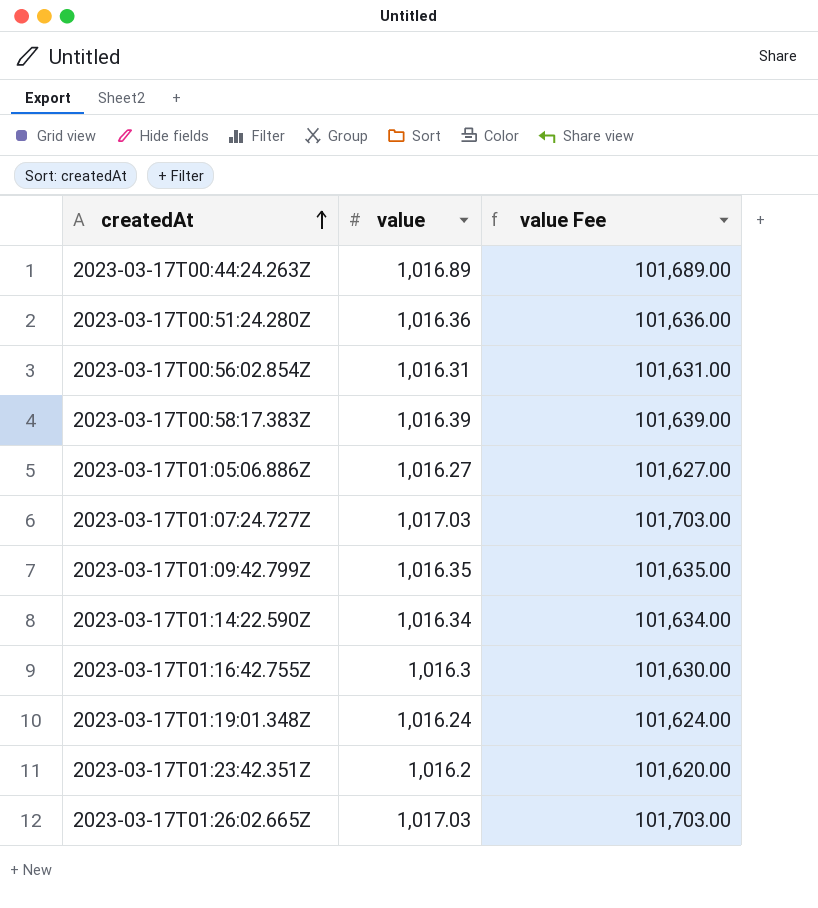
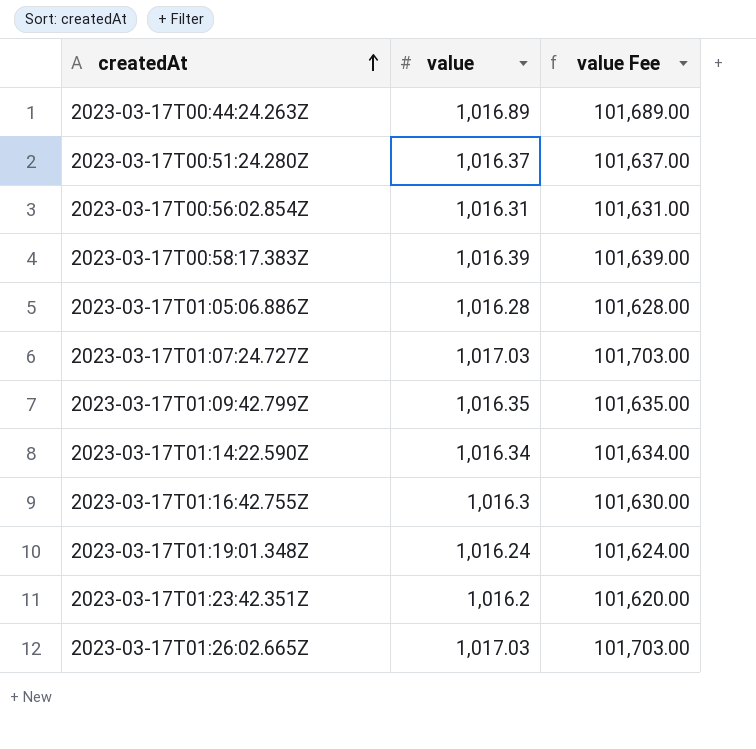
2023-03-17T00:51:24.280Z | value: 1,016.36 -> 1,016.37
2023-03-17T00:51:24.280Z | value Fee: 101,636.00 -> 101,637.00
2023-03-17T01:05:06.886Z | value: 1,016.27 -> 1,016.28
2023-03-17T01:05:06.886Z | value Fee: 101,627.00 -> 101,628.00

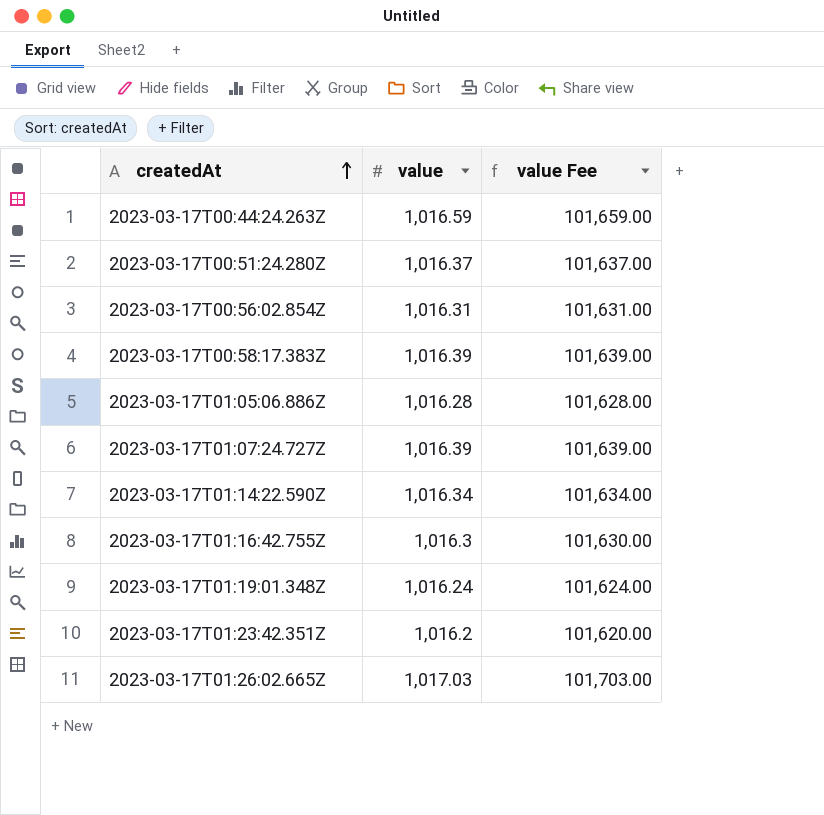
row 2023-03-17T01:09:42.799Z: 1,016.35 | 101,635.00 -> none
2023-03-17T00:44:24.263Z | value: 1,016.89 -> 1,016.59
2023-03-17T00:44:24.263Z | value Fee: 101,689.00 -> 101,659.00
2023-03-17T01:07:24.727Z | value: 1,017.03 -> 1,016.39
2023-03-17T01:07:24.727Z | value Fee: 101,703.00 -> 101,639.00

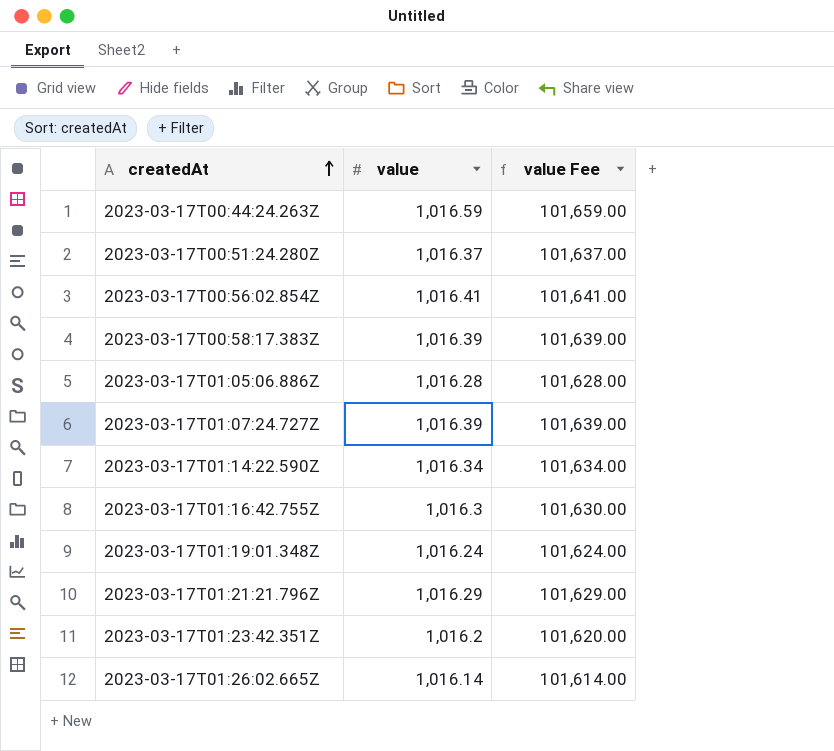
2023-03-17T00:56:02.854Z | value: 1,016.31 -> 1,016.41
2023-03-17T00:56:02.854Z | value Fee: 101,631.00 -> 101,641.00
row 2023-03-17T01:21:21.796Z: none -> 1,016.29 | 101,629.00
2023-03-17T01:26:02.665Z | value: 1,017.03 -> 1,016.14
2023-03-17T01:26:02.665Z | value Fee: 101,703.00 -> 101,614.00

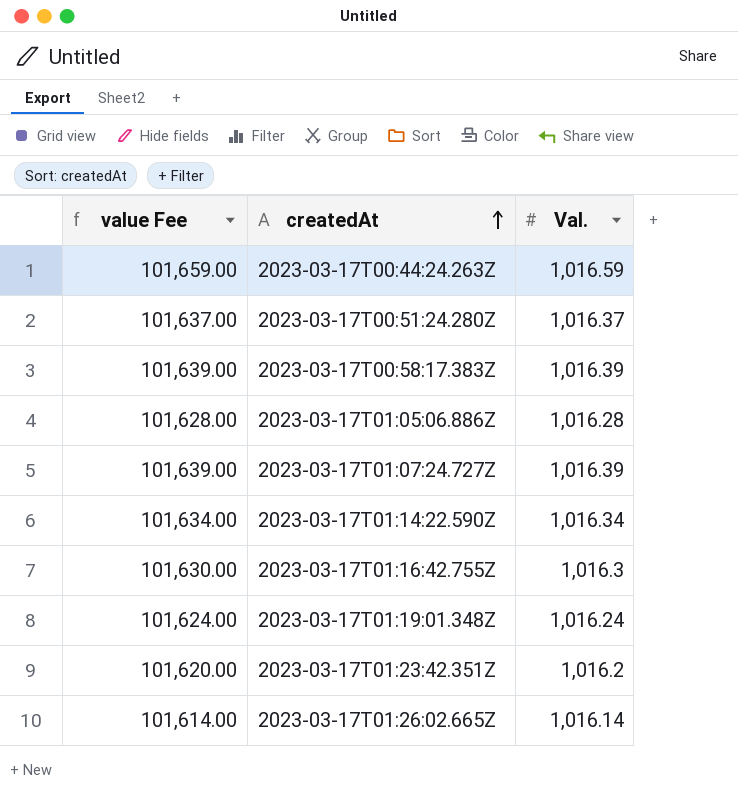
column value Fee | position: 3 -> 1
column name: value -> Val.
row 2023-03-17T00:56:02.854Z: 1,016.41 | 101,641.00 -> none
row 2023-03-17T01:21:21.796Z: 1,016.29 | 101,629.00 -> none

